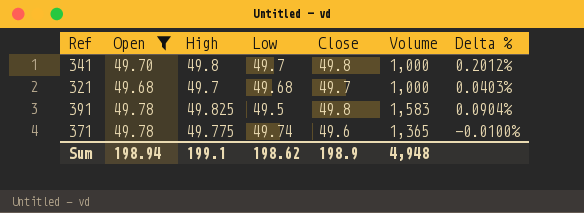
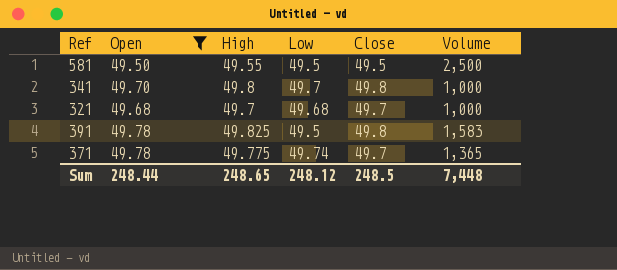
column Delta % | formula: ([High] - [Open]) / [Open] -> none
row 581: none -> 49.50 | 49.55 | 49.5 | 49.5 | 2,500
371 | Close: 49.6 -> 49.7
Sum | Open: 198.94 -> 248.44
Sum | High: 199.1 -> 248.65
Sum | Low: 198.62 -> 248.12
Sum | Close: 198.9 -> 248.5
Sum | Volume: 4,948 -> 7,448

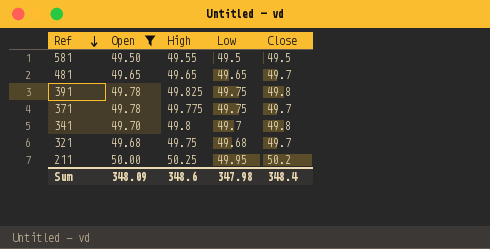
row order: none -> Ref descending
column Volume | position: 6 -> none
row 481: none -> 49.65 | 49.65 | 49.65 | 49.7
391 | Low: 49.5 -> 49.75
371 | Low: 49.74 -> 49.75
321 | High: 49.7 -> 49.75
row 211: none -> 50.00 | 50.25 | 49.95 | 50.2
Sum | Open: 248.44 -> 348.09
Sum | High: 248.65 -> 348.6
Sum | Low: 248.12 -> 347.98
Sum | Close: 248.5 -> 348.4

